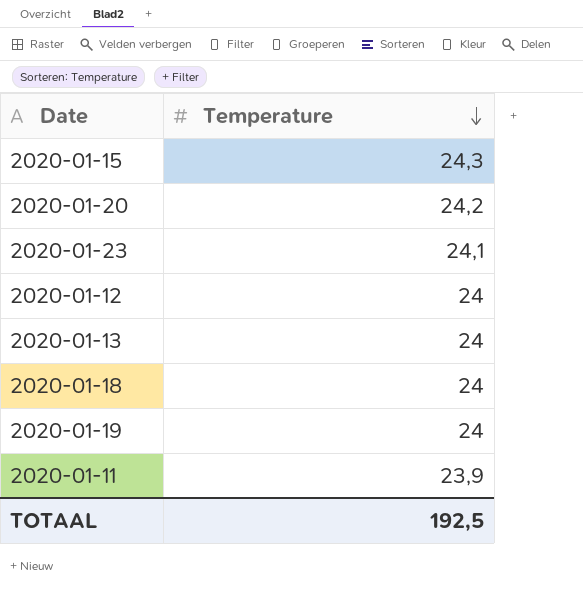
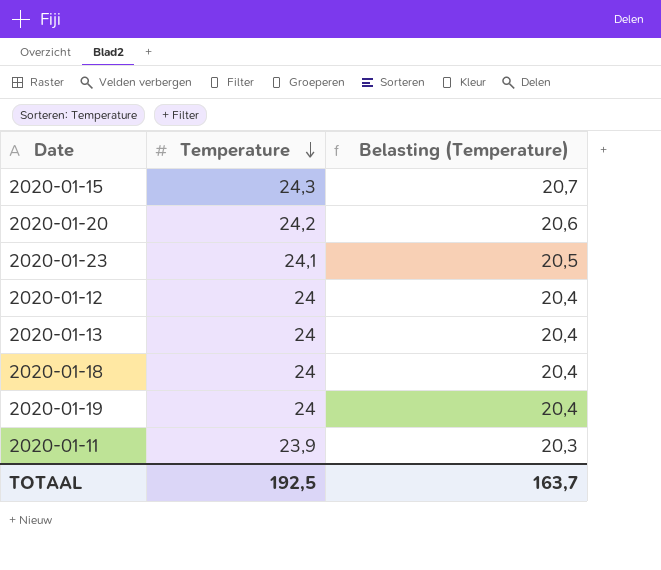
column Belasting (Temperature) | formula: none -> [Temperature] * 0,85

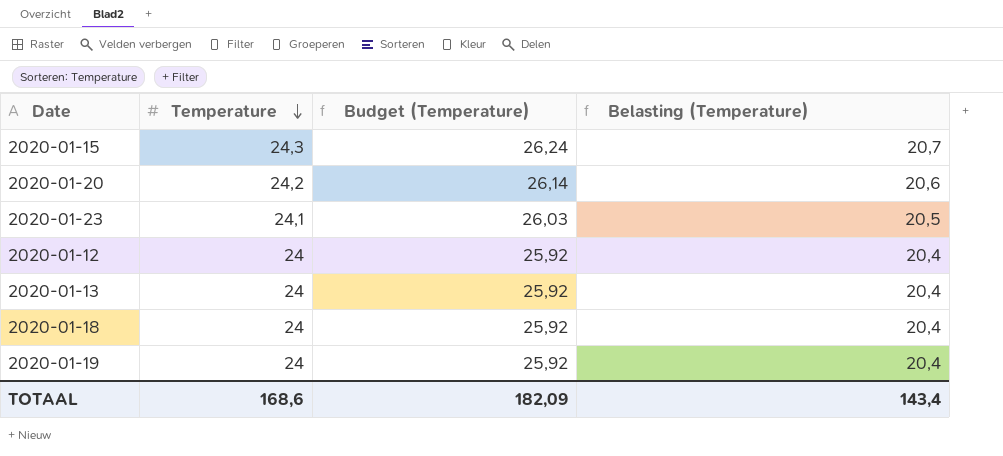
column Budget (Temperature) | formula: none -> [Temperature] * 1,08
row 2020-01-11: 23,9 | 20,3 -> none
TOTAAL | Temperature: 192,5 -> 168,6
TOTAAL | Belasting (Temperature): 163,7 -> 143,4

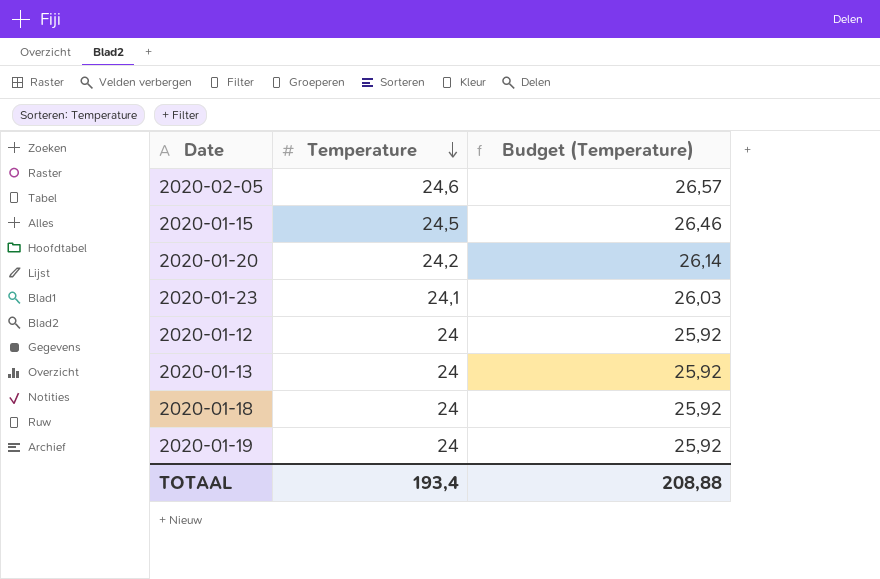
column Belasting (Temperature) | formula: [Temperature] * 0,85 -> none
row 2020-02-05: none -> 24,6 | 26,57
2020-01-15 | Temperature: 24,3 -> 24,5
2020-01-15 | Budget (Temperature): 26,24 -> 26,46
TOTAAL | Temperature: 168,6 -> 193,4
TOTAAL | Budget (Temperature): 182,09 -> 208,88

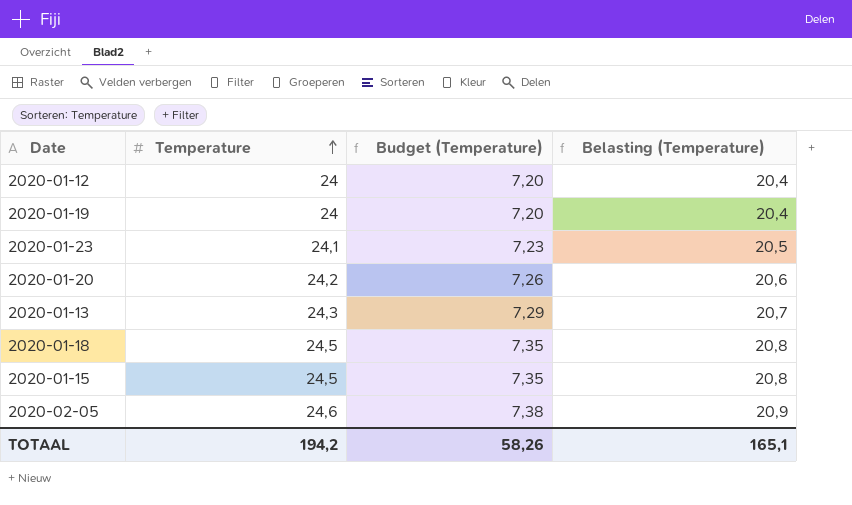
row order: Temperature descending -> Temperature ascending
column Budget (Temperature) | formula: [Temperature] * 1,08 -> [Temperature] * 0,3
column Belasting (Temperature) | formula: none -> [Temperature] * 0,85
2020-01-13 | Temperature: 24 -> 24,3
2020-01-18 | Temperature: 24 -> 24,5
TOTAAL | Temperature: 193,4 -> 194,2
TOTAAL | Budget (Temperature): 208,88 -> 58,26

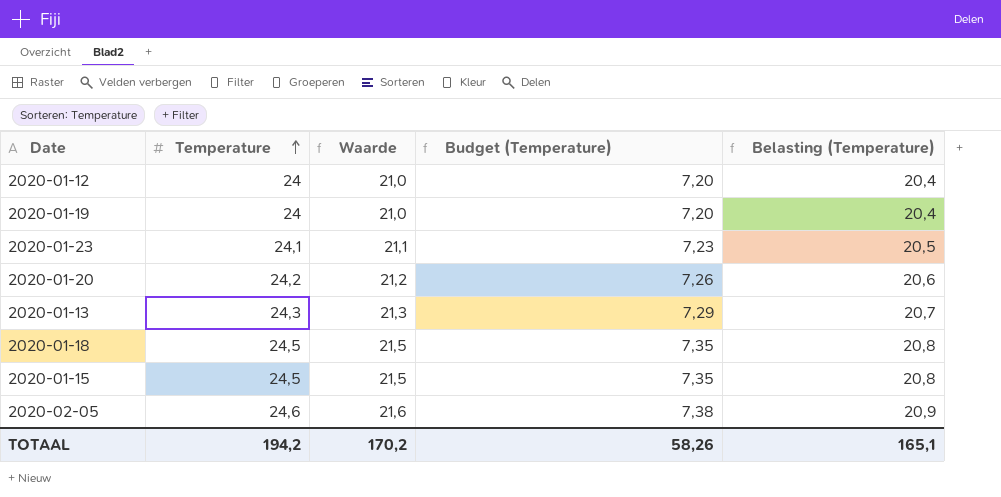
column Waarde | formula: none -> [Temperature] - 3

